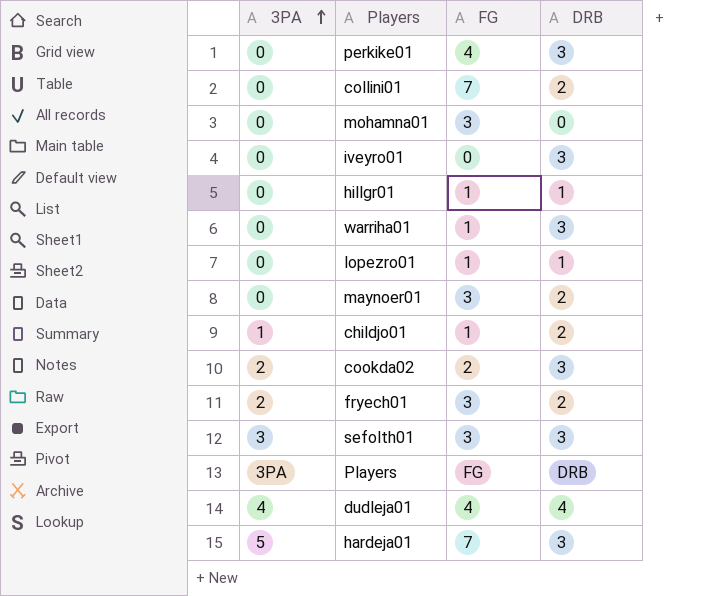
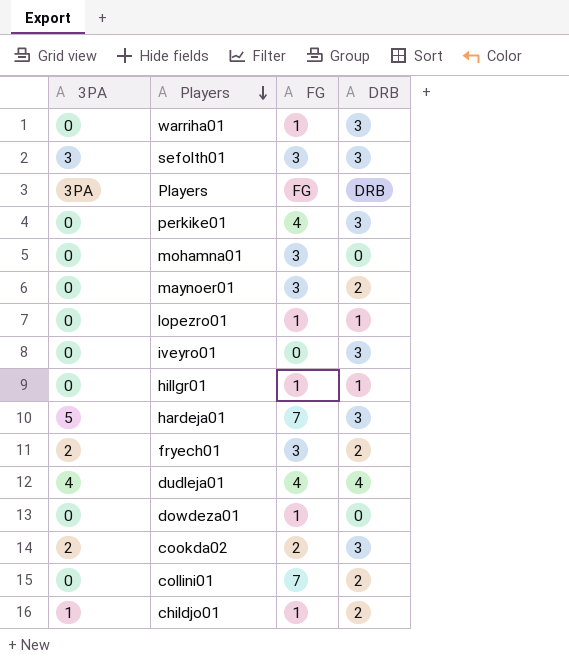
row order: 3PA ascending -> Players descending
row dowdeza01: none -> 0 | 1 | 0

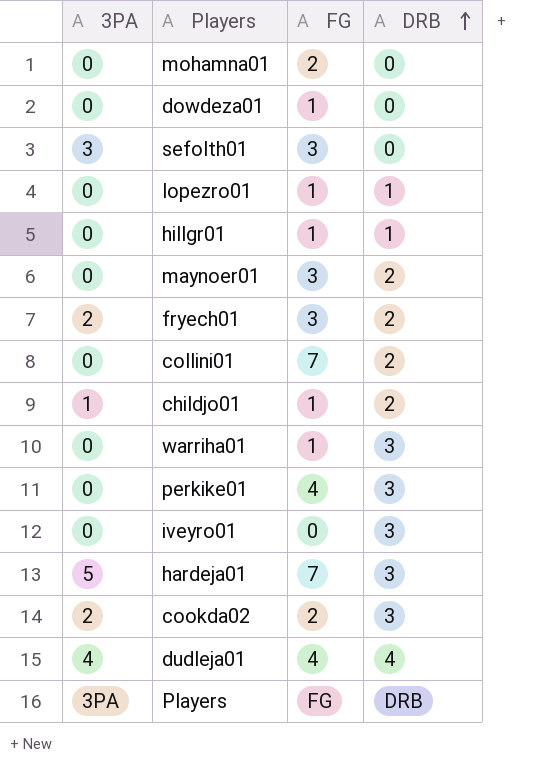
row order: Players descending -> DRB ascending
mohamna01 | FG: 3 -> 2
sefolth01 | DRB: 3 -> 0

